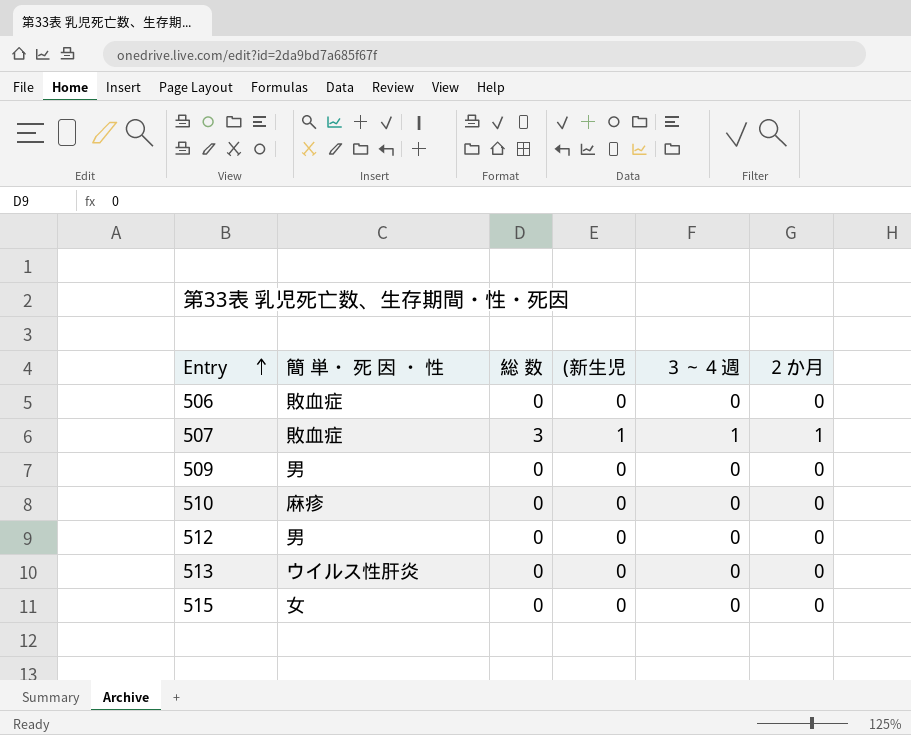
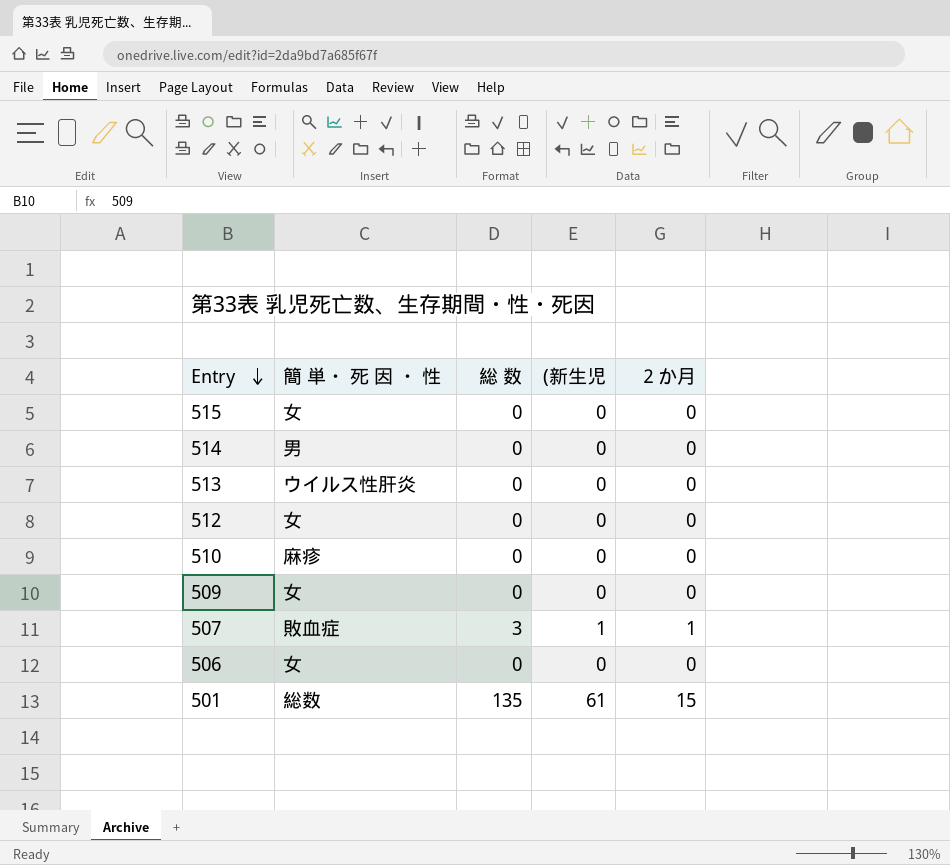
row order: Entry ascending -> Entry descending
column ３～４週 | position: 5 -> none
row 514: none -> 男 | 0 | 0 | 0
512 | 簡 単・ 死 因 ・ 性: 男 -> 女
509 | 簡 単・ 死 因 ・ 性: 男 -> 女
506 | 簡 単・ 死 因 ・ 性: 敗血症 -> 女
row 501: none -> 総数 | 135 | 61 | 15

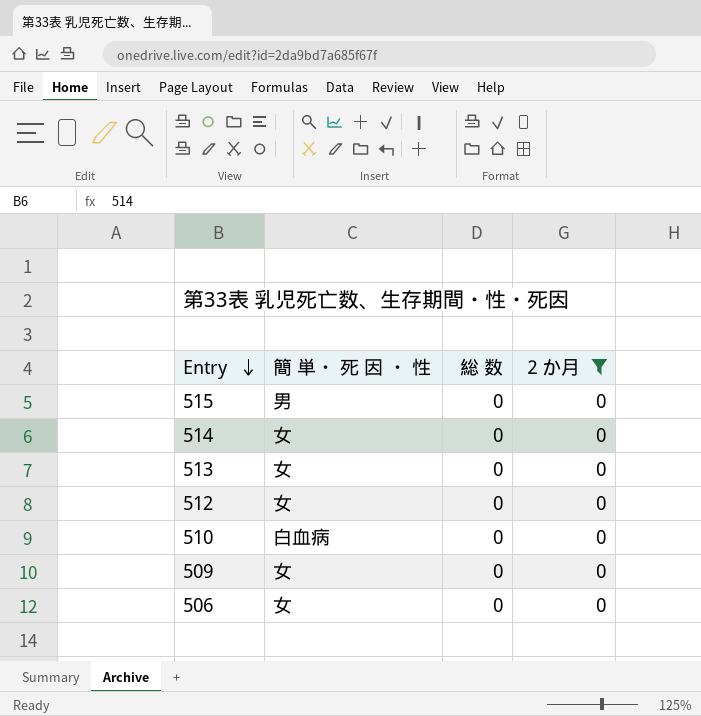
filter: none -> ２か月 = 0
column (新生児 | position: 4 -> none
515 | 簡 単・ 死 因 ・ 性: 女 -> 男
514 | 簡 単・ 死 因 ・ 性: 男 -> 女
513 | 簡 単・ 死 因 ・ 性: ウイルス性肝炎 -> 女
510 | 簡 単・ 死 因 ・ 性: 麻疹 -> 白血病

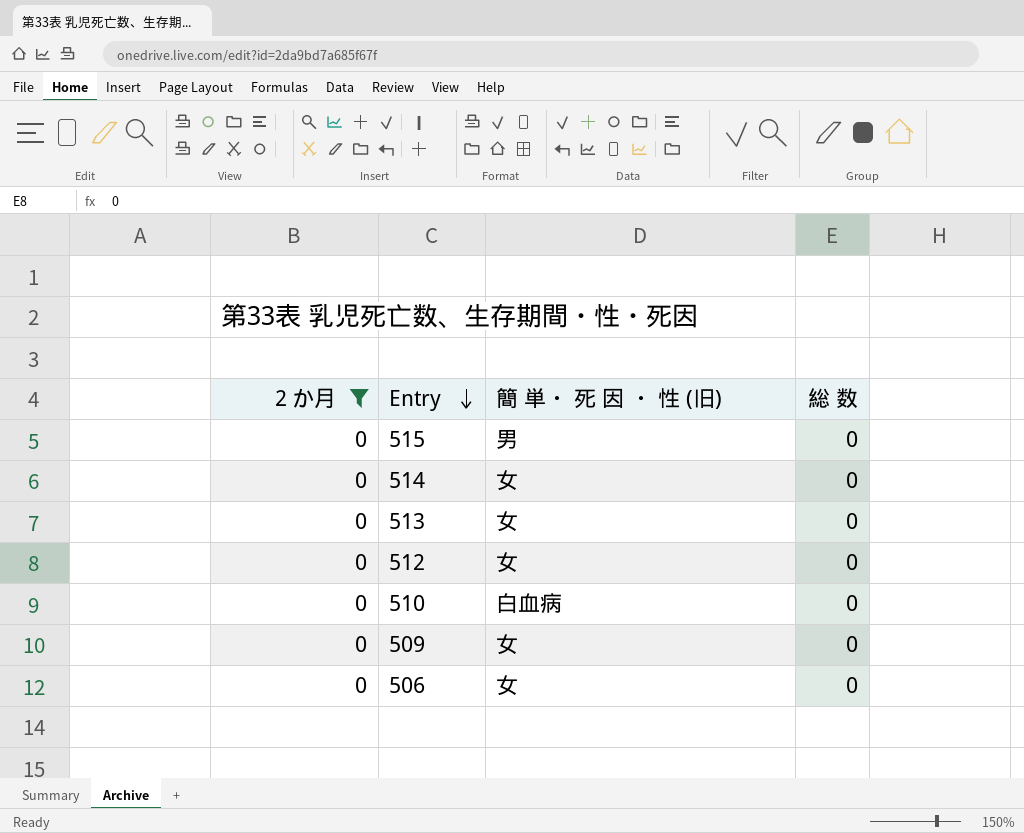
column ２か月 | position: 4 -> 1
column name: 簡 単・ 死 因 ・ 性 -> 簡 単・ 死 因 ・ 性 (旧)

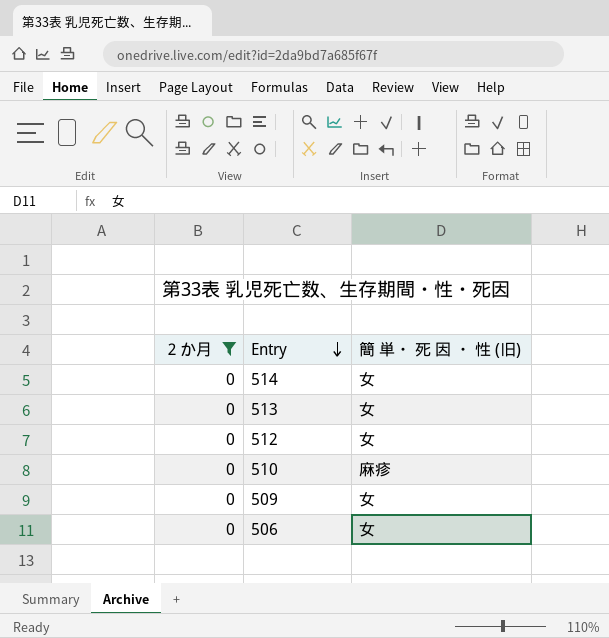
column 総 数 | position: 4 -> none
row 515: 0 | 男 | 0 -> none
510 | 簡 単・ 死 因 ・ 性 (旧): 白血病 -> 麻疹

